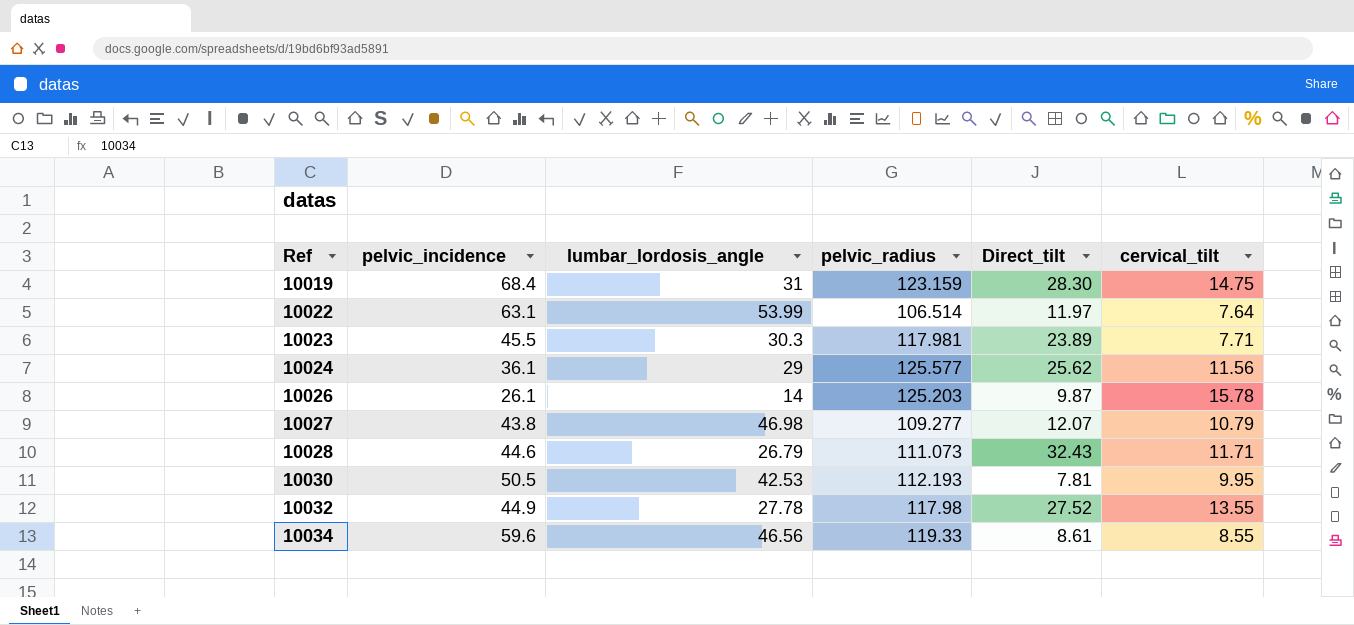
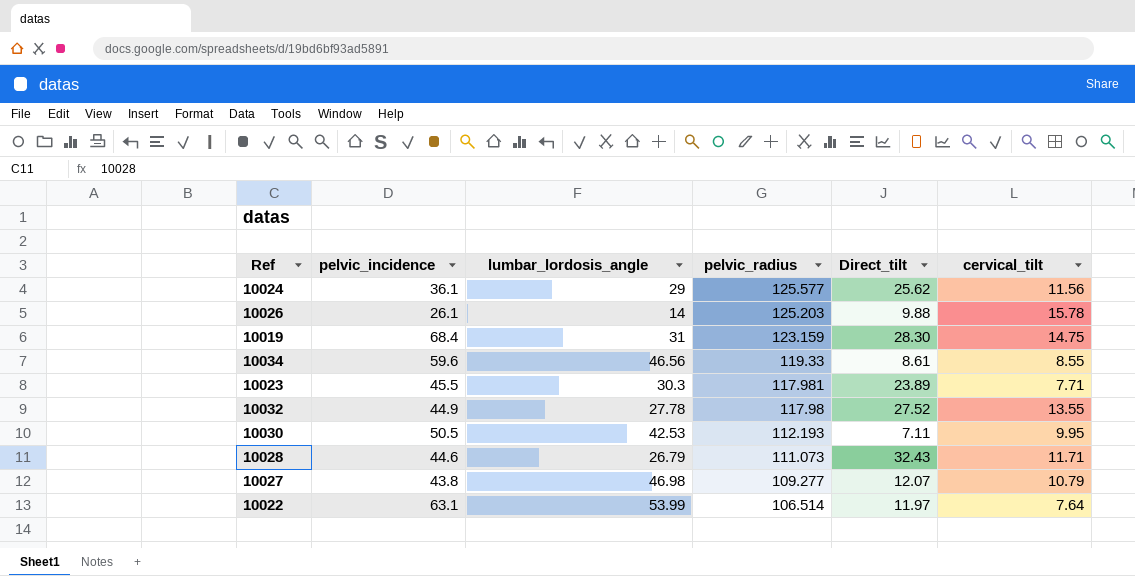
row order: Ref ascending -> pelvic_radius descending
10026 | Direct_tilt: 9.87 -> 9.88
10030 | Direct_tilt: 7.81 -> 7.11

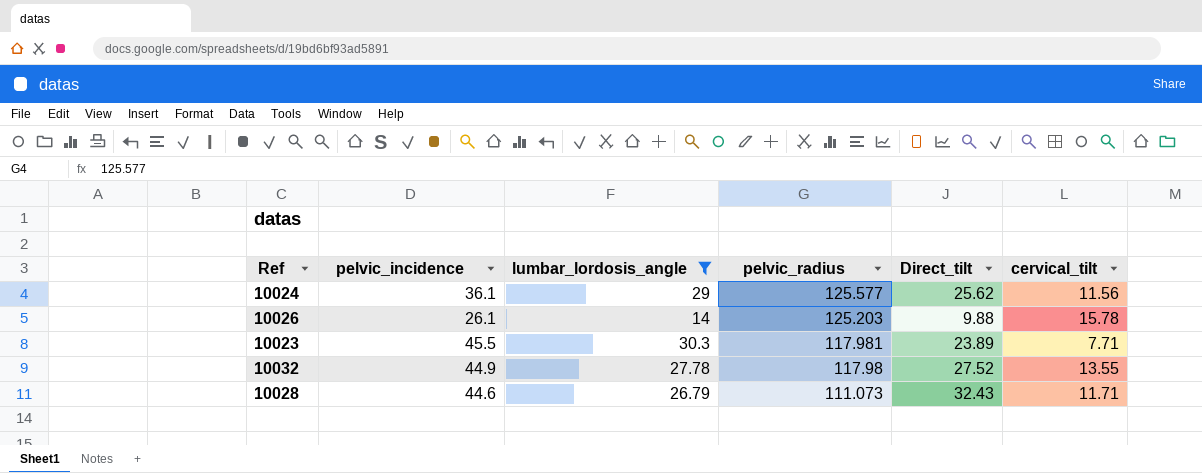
filter: none -> lumbar_lordosis_angle <= 30.3

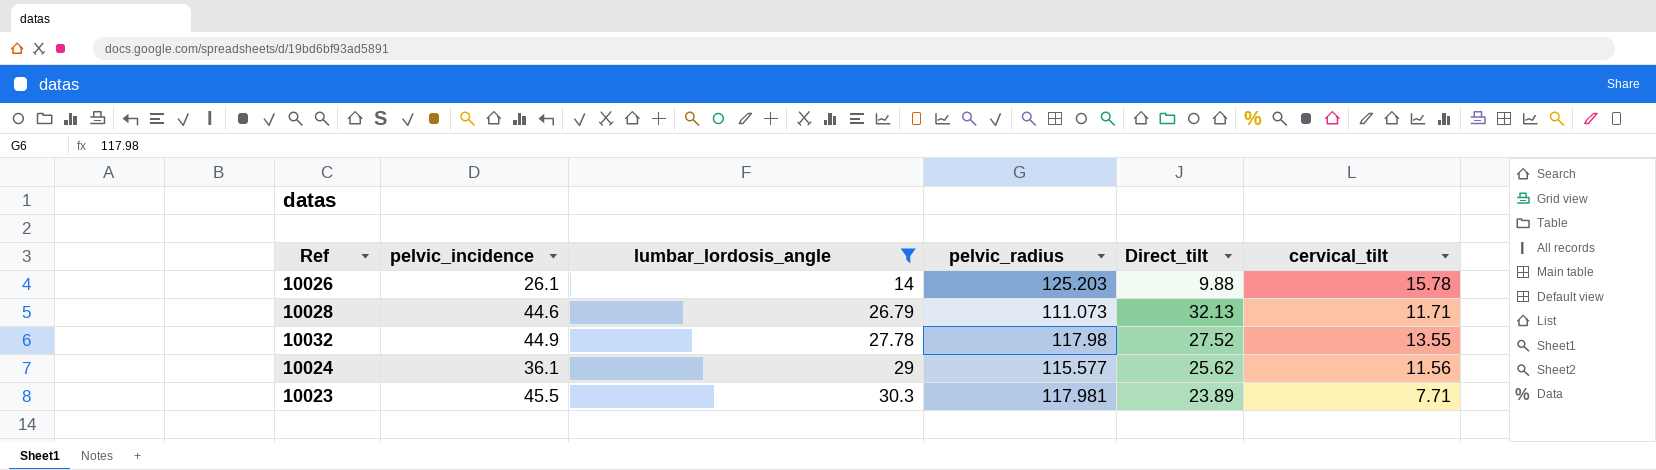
row order: pelvic_radius descending -> lumbar_lordosis_angle ascending
10028 | Direct_tilt: 32.43 -> 32.13
10024 | pelvic_radius: 125.577 -> 115.577

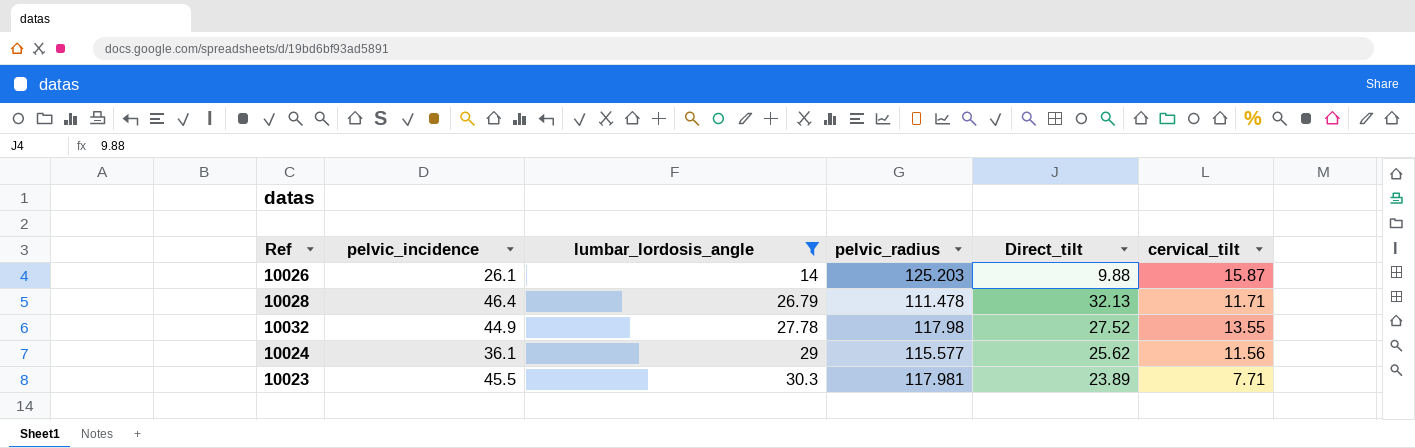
10026 | cervical_tilt: 15.78 -> 15.87
10028 | pelvic_incidence: 44.6 -> 46.4
10028 | pelvic_radius: 111.073 -> 111.478

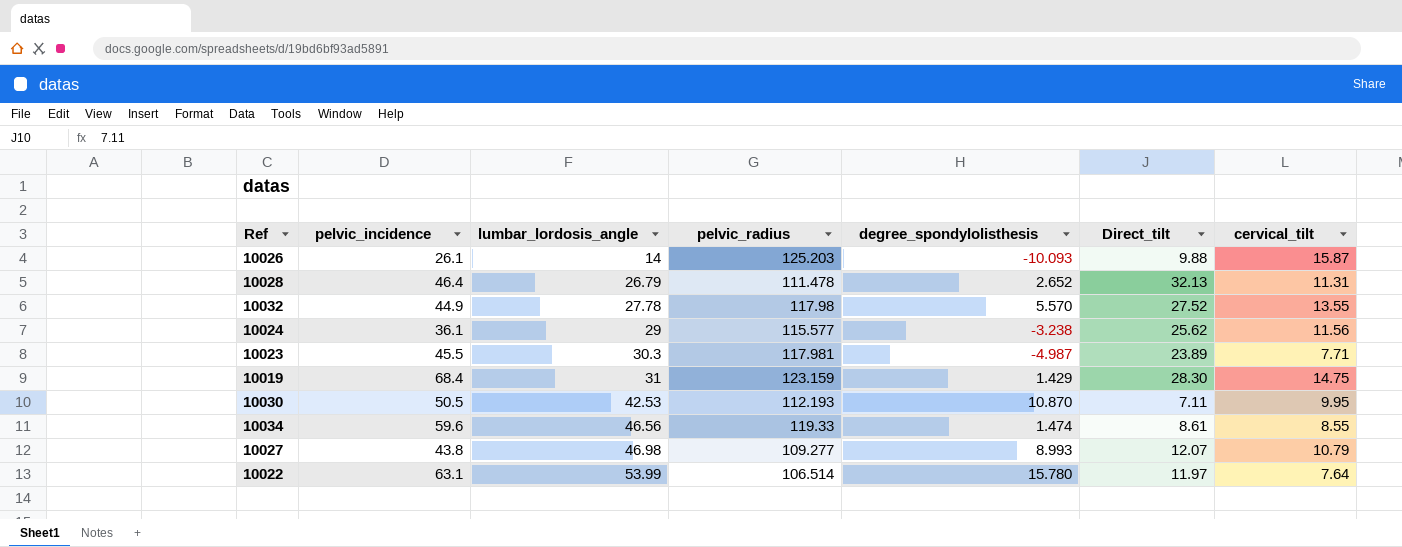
filter: lumbar_lordosis_angle <= 30.3 -> none
column degree_spondylolisthesis | position: none -> 5
10028 | cervical_tilt: 11.71 -> 11.31

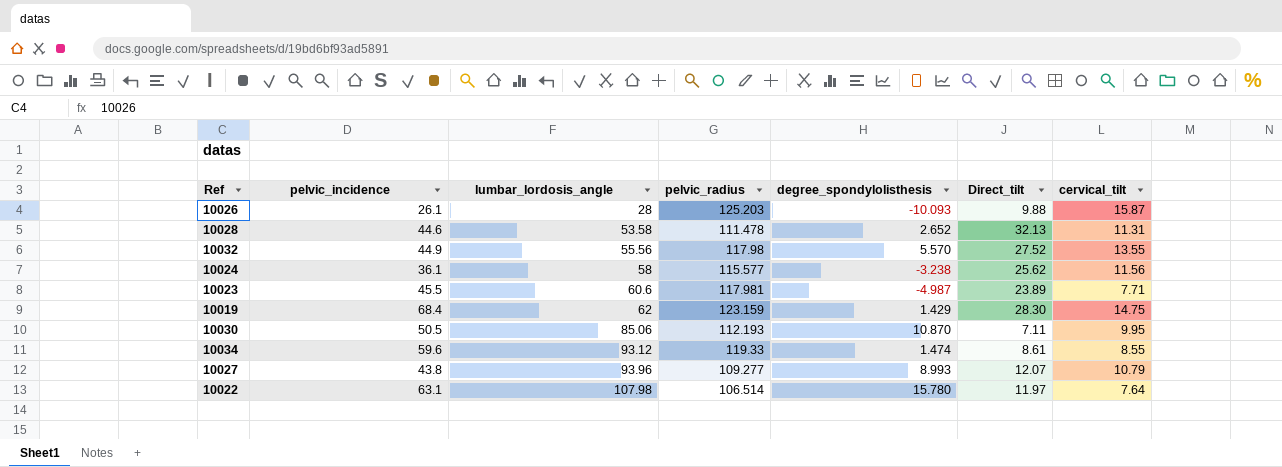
10026 | lumbar_lordosis_angle: 14 -> 28
10028 | pelvic_incidence: 46.4 -> 44.6
10028 | lumbar_lordosis_angle: 26.79 -> 53.58
10032 | lumbar_lordosis_angle: 27.78 -> 55.56
10024 | lumbar_lordosis_angle: 29 -> 58
10023 | lumbar_lordosis_angle: 30.3 -> 60.6
10019 | lumbar_lordosis_angle: 31 -> 62
10030 | lumbar_lordosis_angle: 42.53 -> 85.06
10034 | lumbar_lordosis_angle: 46.56 -> 93.12
10027 | lumbar_lordosis_angle: 46.98 -> 93.96
10022 | lumbar_lordosis_angle: 53.99 -> 107.98

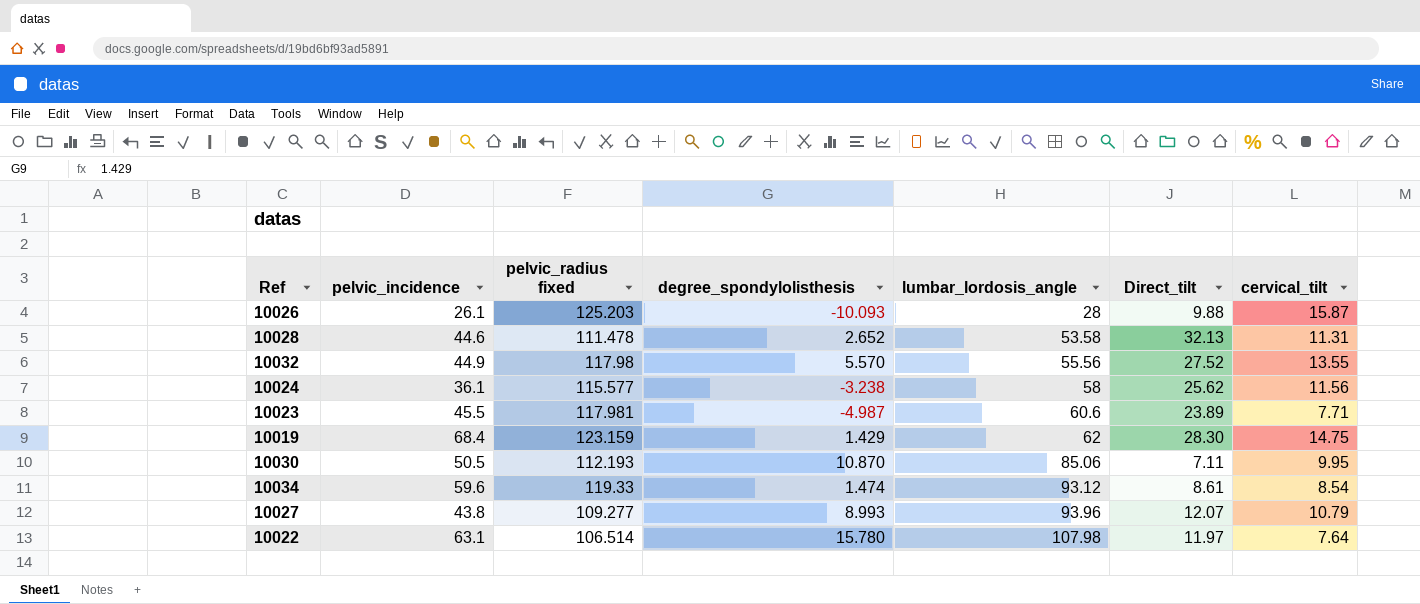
column name: pelvic_radius -> pelvic_radius fixed
column lumbar_lordosis_angle | position: 3 -> 5
10034 | cervical_tilt: 8.55 -> 8.54

